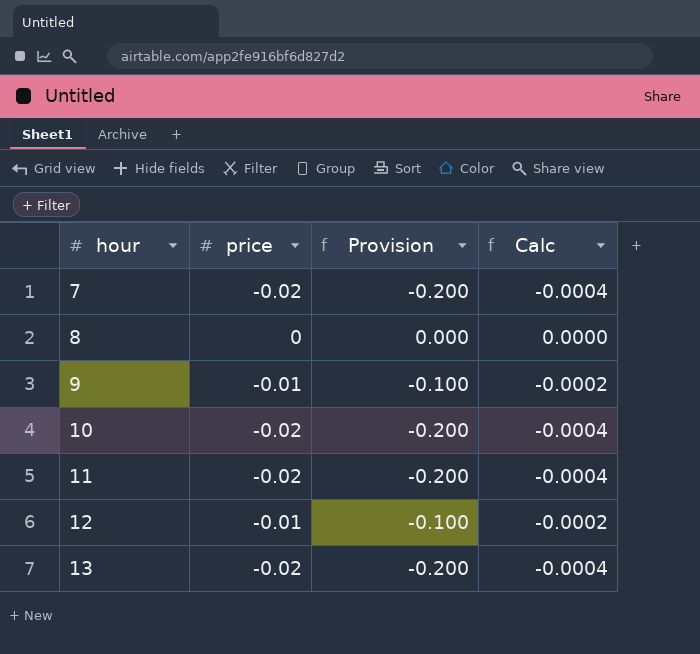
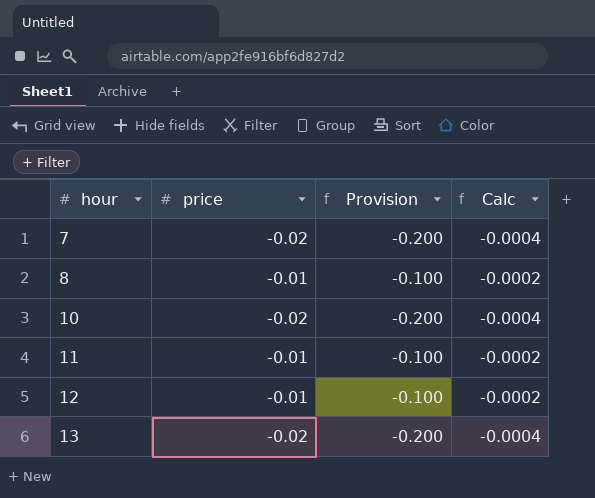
row 9: -0.01 | -0.100 | -0.0002 -> none
8 | price: 0 -> -0.01
8 | Provision: 0.000 -> -0.100
8 | Calc: 0.0000 -> -0.0002
11 | price: -0.02 -> -0.01
11 | Provision: -0.200 -> -0.100
11 | Calc: -0.0004 -> -0.0002

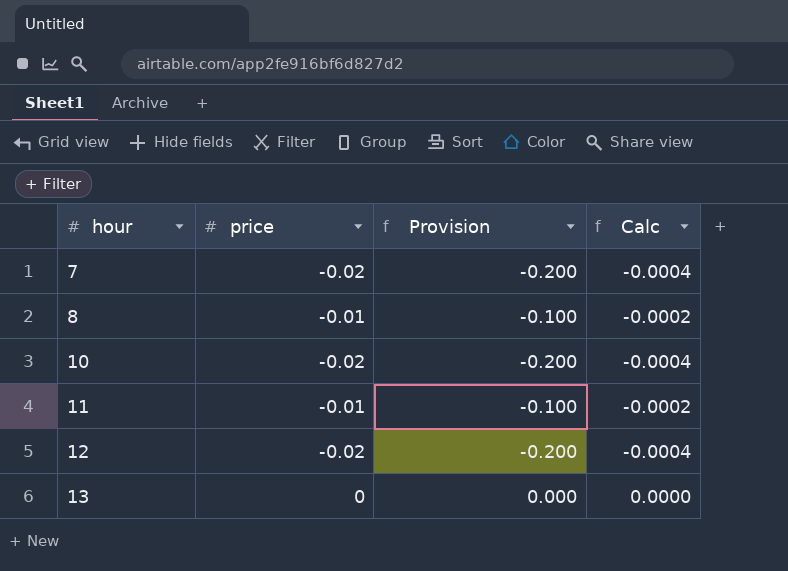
12 | price: -0.01 -> -0.02
12 | Provision: -0.100 -> -0.200
12 | Calc: -0.0002 -> -0.0004
13 | price: -0.02 -> 0
13 | Provision: -0.200 -> 0.000
13 | Calc: -0.0004 -> 0.0000

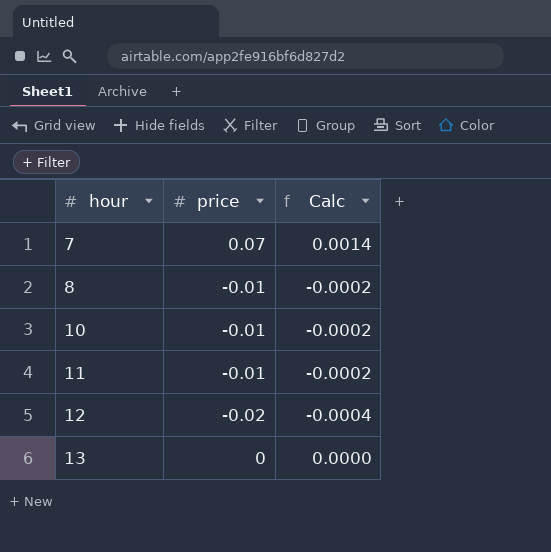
column Provision | formula: [price] * 10 -> none
7 | price: -0.02 -> 0.07
7 | Calc: -0.0004 -> 0.0014
10 | price: -0.02 -> -0.01
10 | Calc: -0.0004 -> -0.0002

